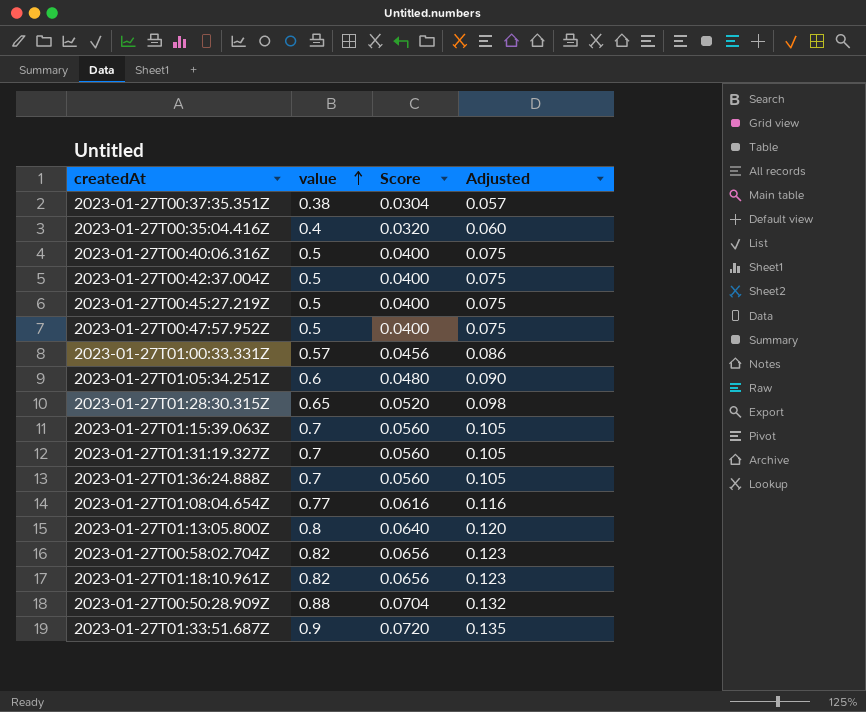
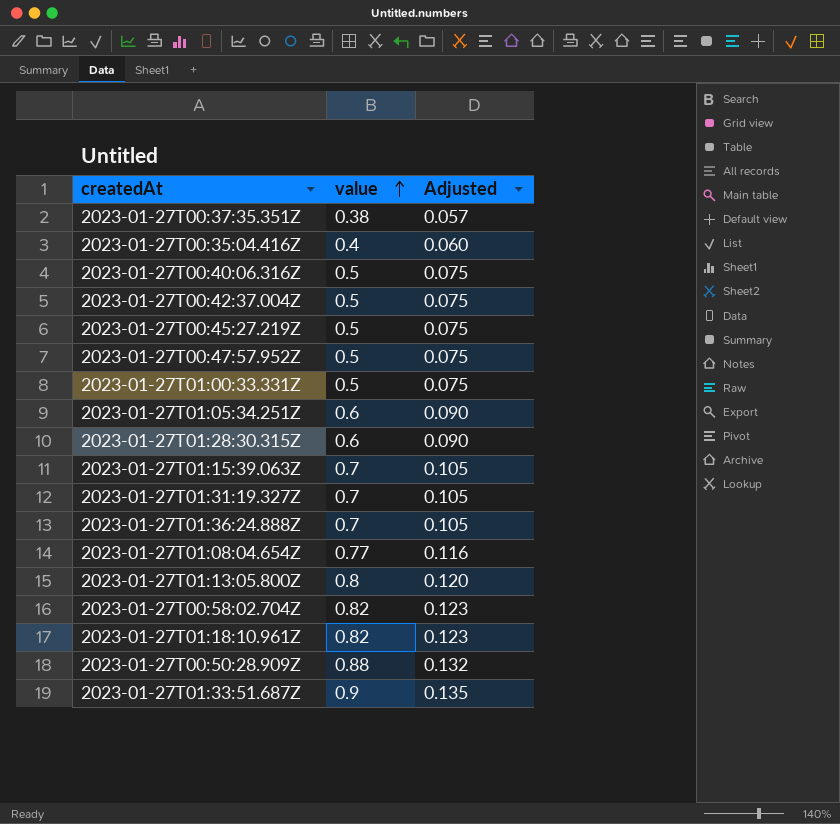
column Score | formula: [value] * 0.08 -> none
2023-01-27T01:00:33.331Z | value: 0.57 -> 0.5
2023-01-27T01:00:33.331Z | Adjusted: 0.086 -> 0.075
2023-01-27T01:28:30.315Z | value: 0.65 -> 0.6
2023-01-27T01:28:30.315Z | Adjusted: 0.098 -> 0.090

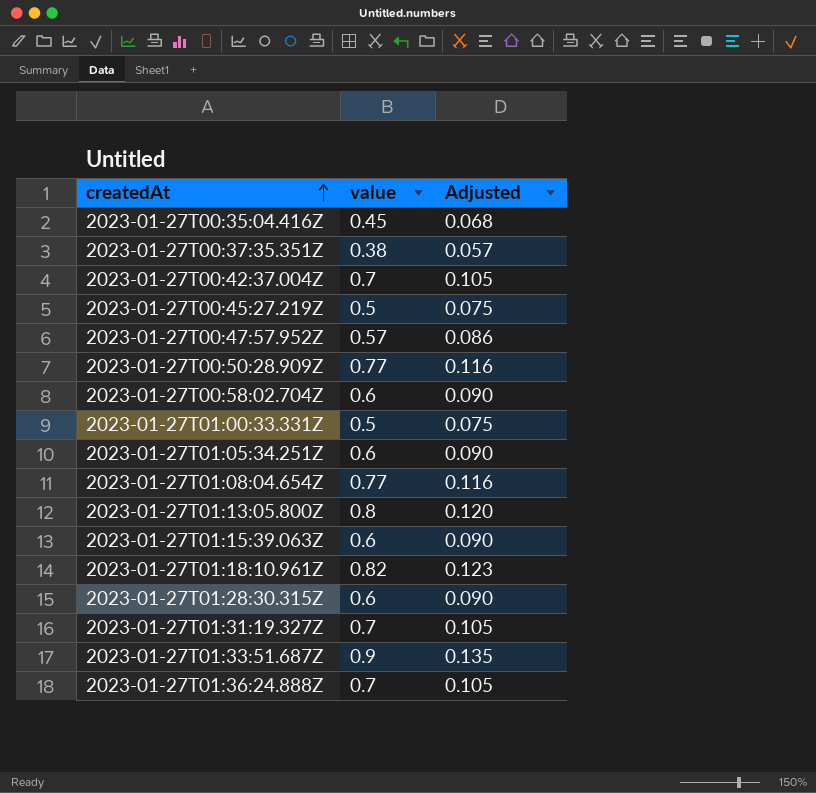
row order: value ascending -> createdAt ascending
row 2023-01-27T00:40:06.316Z: 0.5 | 0.075 -> none
2023-01-27T00:35:04.416Z | value: 0.4 -> 0.45
2023-01-27T00:35:04.416Z | Adjusted: 0.060 -> 0.068
2023-01-27T00:42:37.004Z | value: 0.5 -> 0.7
2023-01-27T00:42:37.004Z | Adjusted: 0.075 -> 0.105
2023-01-27T00:47:57.952Z | value: 0.5 -> 0.57
2023-01-27T00:47:57.952Z | Adjusted: 0.075 -> 0.086
2023-01-27T00:50:28.909Z | value: 0.88 -> 0.77
2023-01-27T00:50:28.909Z | Adjusted: 0.132 -> 0.116
2023-01-27T00:58:02.704Z | value: 0.82 -> 0.6
2023-01-27T00:58:02.704Z | Adjusted: 0.123 -> 0.090
2023-01-27T01:15:39.063Z | value: 0.7 -> 0.6
2023-01-27T01:15:39.063Z | Adjusted: 0.105 -> 0.090

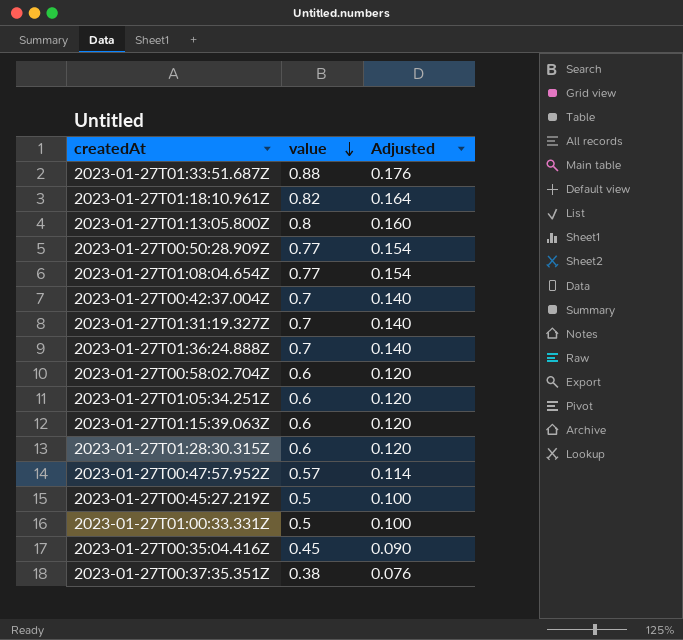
row order: createdAt ascending -> value descending
column Adjusted | formula: [value] * 0.15 -> [value] * 0.2
2023-01-27T01:33:51.687Z | value: 0.9 -> 0.88

